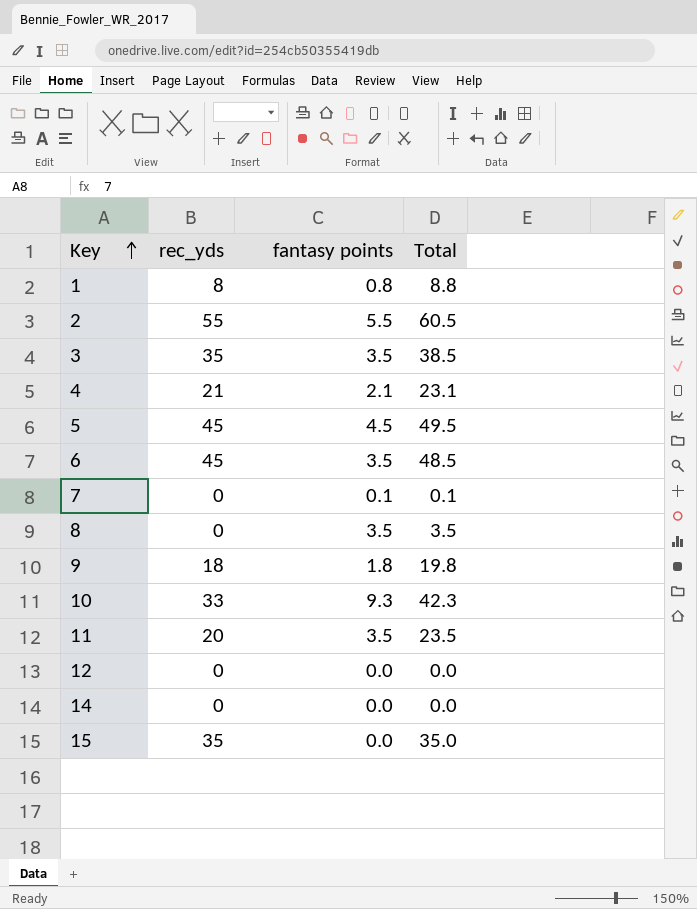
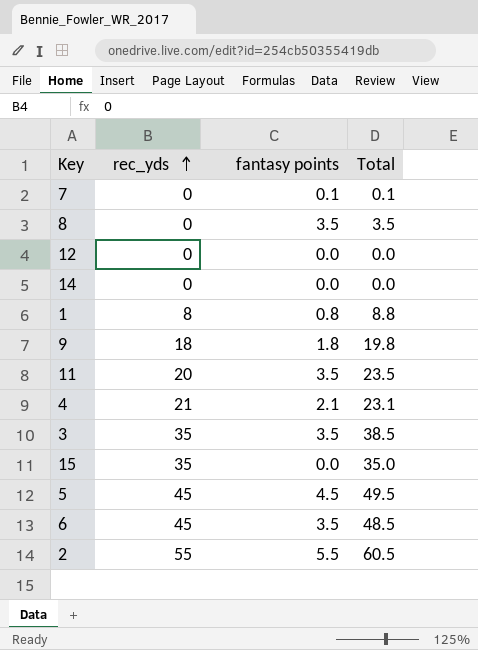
row order: Key ascending -> rec_yds ascending
row 10: 33 | 9.3 | 42.3 -> none

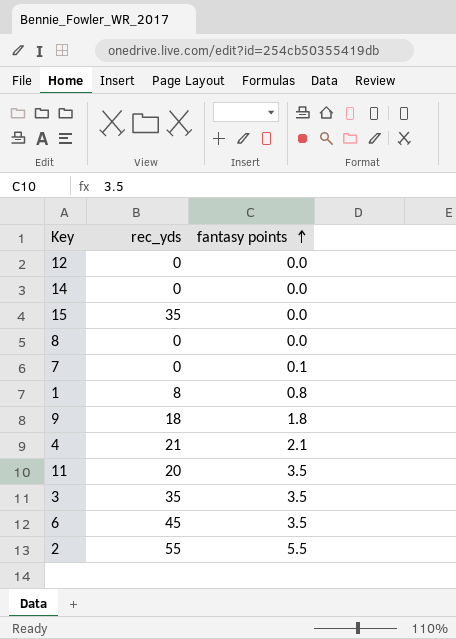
row order: rec_yds ascending -> fantasy points ascending
column Total | formula: [rec_yds] + [fantasy points] -> none
row 5: 45 | 4.5 | 49.5 -> none
8 | fantasy points: 3.5 -> 0.0

